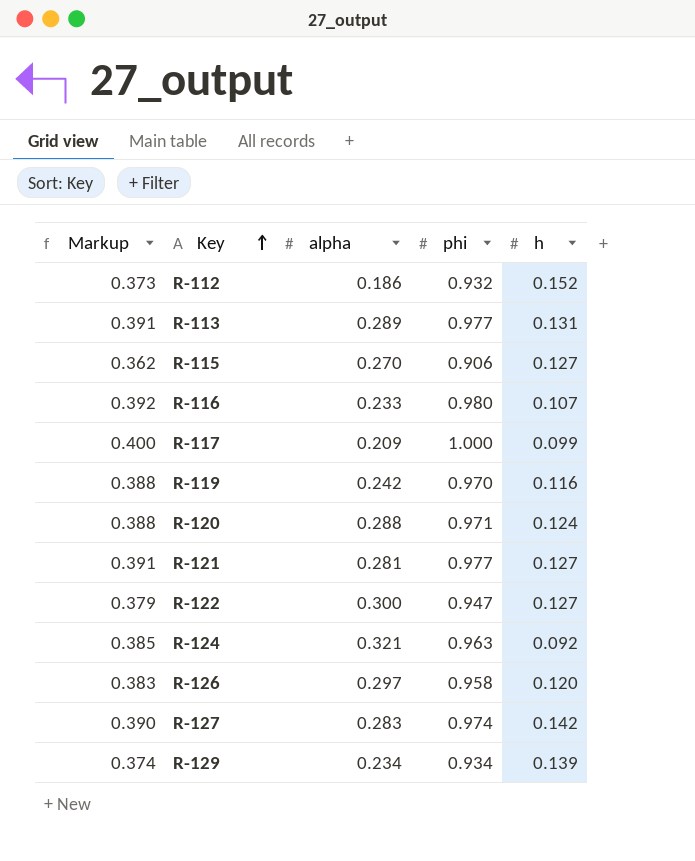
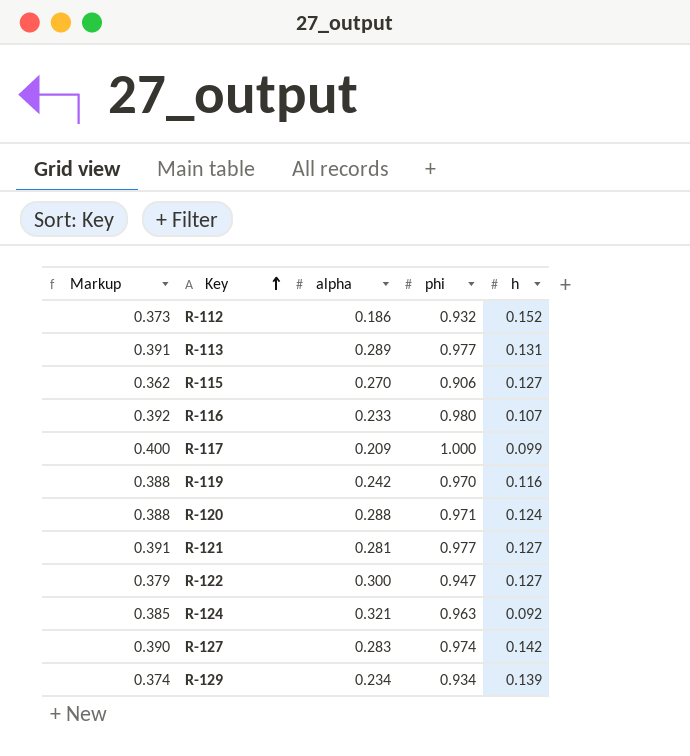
row R-126: 0.383 | 0.297 | 0.958 | 0.120 -> none

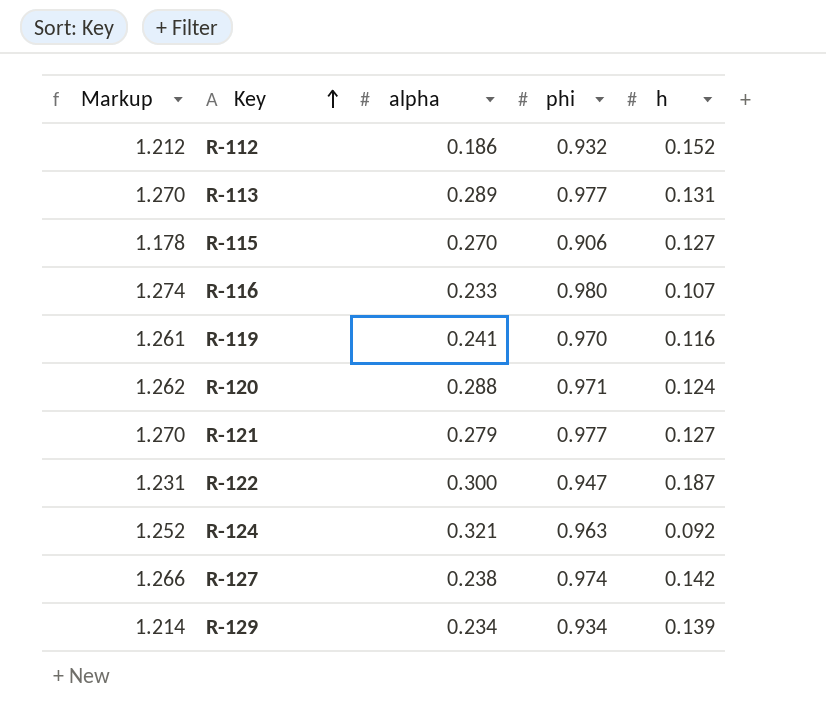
column Markup | formula: [phi] * 0.4 -> [phi] * 1.3
row R-117: 0.400 | 0.209 | 1.000 | 0.099 -> none
R-119 | alpha: 0.242 -> 0.241
R-121 | alpha: 0.281 -> 0.279
R-122 | h: 0.127 -> 0.187
R-127 | alpha: 0.283 -> 0.238

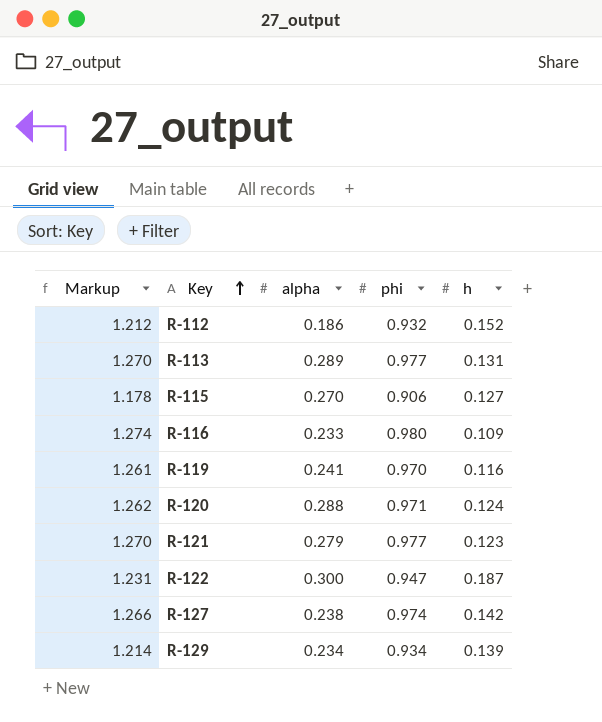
row R-124: 1.252 | 0.321 | 0.963 | 0.092 -> none
R-116 | h: 0.107 -> 0.109
R-121 | h: 0.127 -> 0.123

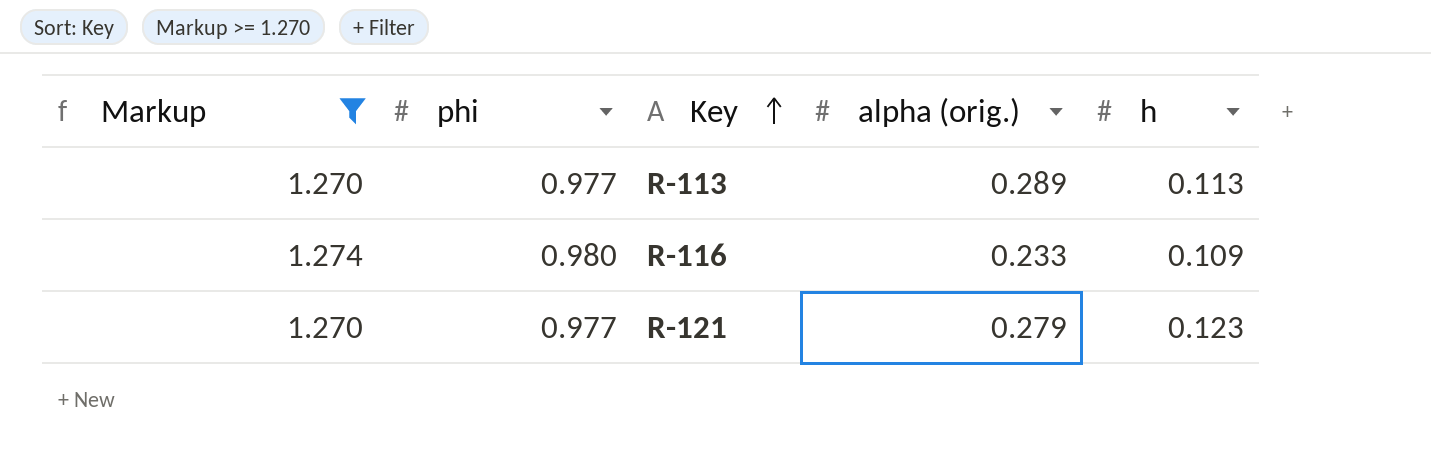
filter: none -> Markup >= 1.270
column phi | position: 4 -> 2
column name: alpha -> alpha (orig.)
R-113 | h: 0.131 -> 0.113

